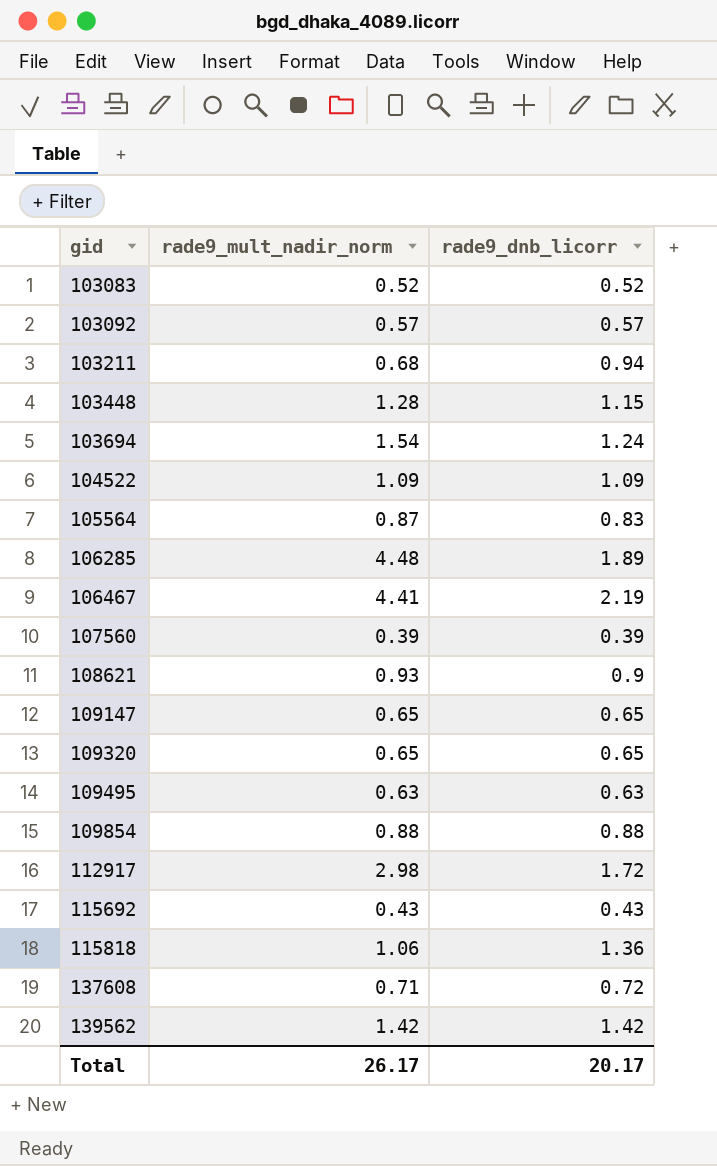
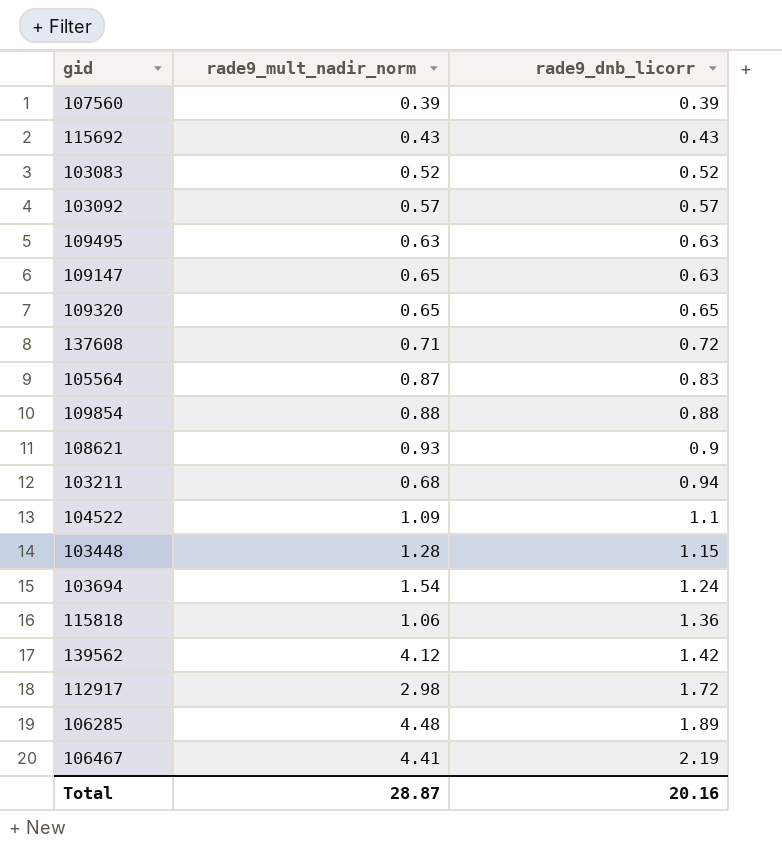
row order: gid ascending -> rade9_dnb_licorr ascending
109147 | rade9_dnb_licorr: 0.65 -> 0.63
104522 | rade9_dnb_licorr: 1.09 -> 1.1
139562 | rade9_mult_nadir_norm: 1.42 -> 4.12
Total | rade9_mult_nadir_norm: 26.17 -> 28.87
Total | rade9_dnb_licorr: 20.17 -> 20.16

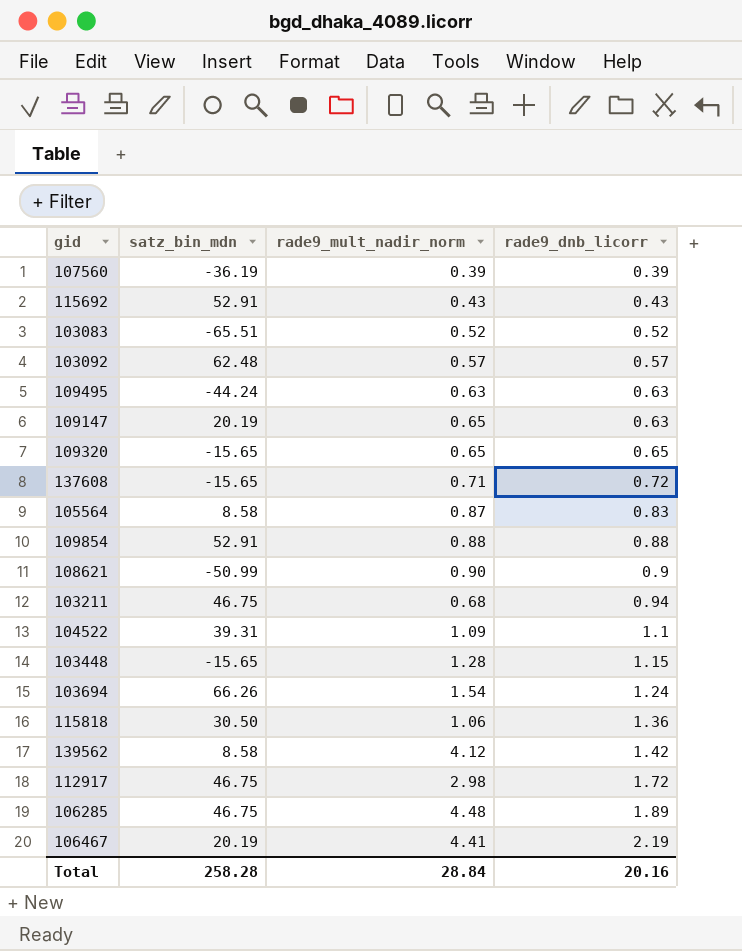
column satz_bin_mdn | position: none -> 2
108621 | rade9_mult_nadir_norm: 0.93 -> 0.90
Total | rade9_mult_nadir_norm: 28.87 -> 28.84

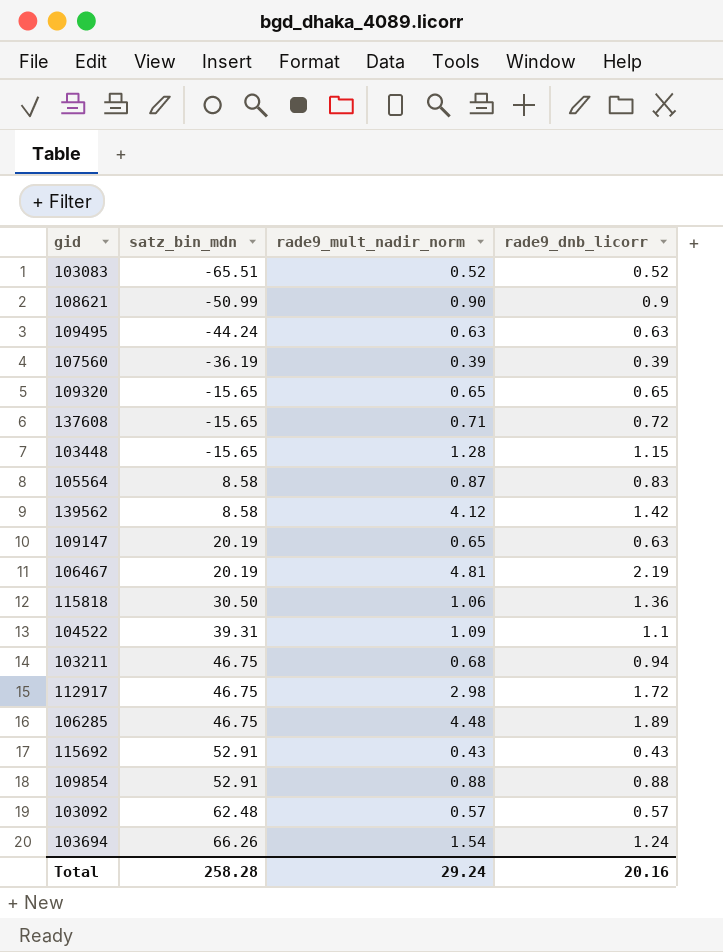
row order: rade9_dnb_licorr ascending -> satz_bin_mdn ascending
106467 | rade9_mult_nadir_norm: 4.41 -> 4.81
Total | rade9_mult_nadir_norm: 28.84 -> 29.24

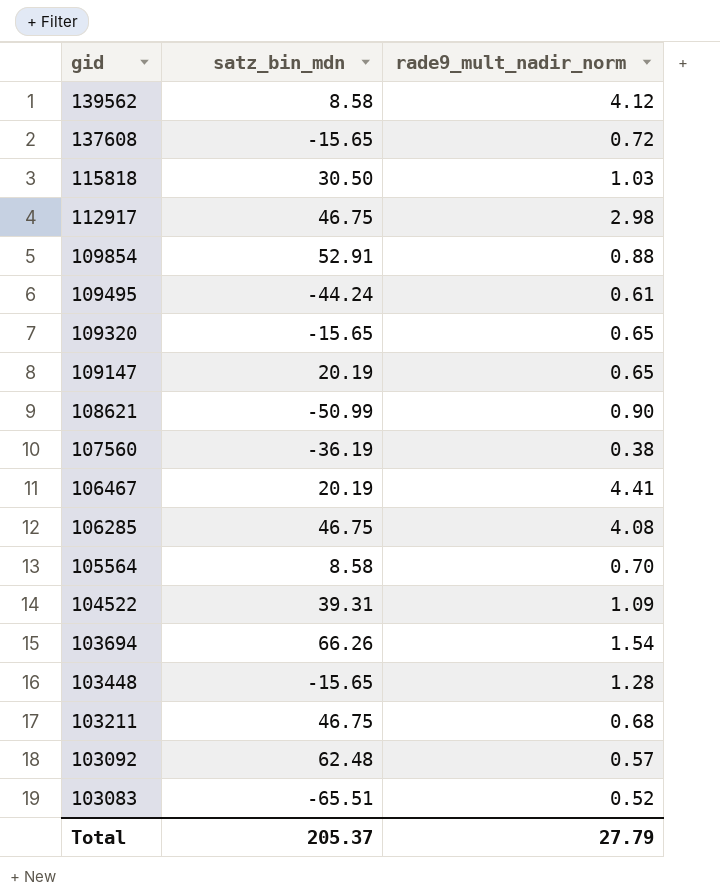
row order: satz_bin_mdn ascending -> gid descending
column rade9_dnb_licorr | position: 4 -> none
row 115692: 52.91 | 0.43 | 0.43 -> none
137608 | rade9_mult_nadir_norm: 0.71 -> 0.72
115818 | rade9_mult_nadir_norm: 1.06 -> 1.03
109495 | rade9_mult_nadir_norm: 0.63 -> 0.61
107560 | rade9_mult_nadir_norm: 0.39 -> 0.38
106467 | rade9_mult_nadir_norm: 4.81 -> 4.41
106285 | rade9_mult_nadir_norm: 4.48 -> 4.08
105564 | rade9_mult_nadir_norm: 0.87 -> 0.70
Total | satz_bin_mdn: 258.28 -> 205.37
Total | rade9_mult_nadir_norm: 29.24 -> 27.79

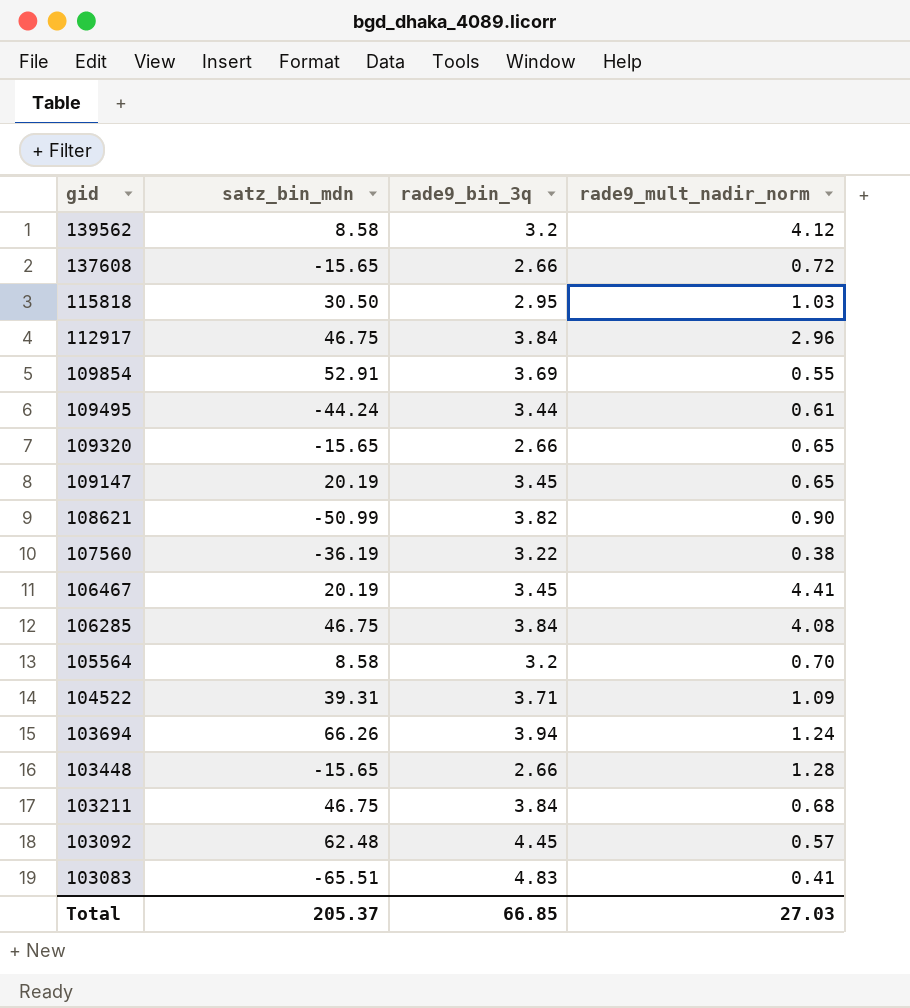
column rade9_bin_3q | position: none -> 3
112917 | rade9_mult_nadir_norm: 2.98 -> 2.96
109854 | rade9_mult_nadir_norm: 0.88 -> 0.55
103694 | rade9_mult_nadir_norm: 1.54 -> 1.24
103083 | rade9_mult_nadir_norm: 0.52 -> 0.41
Total | rade9_mult_nadir_norm: 27.79 -> 27.03

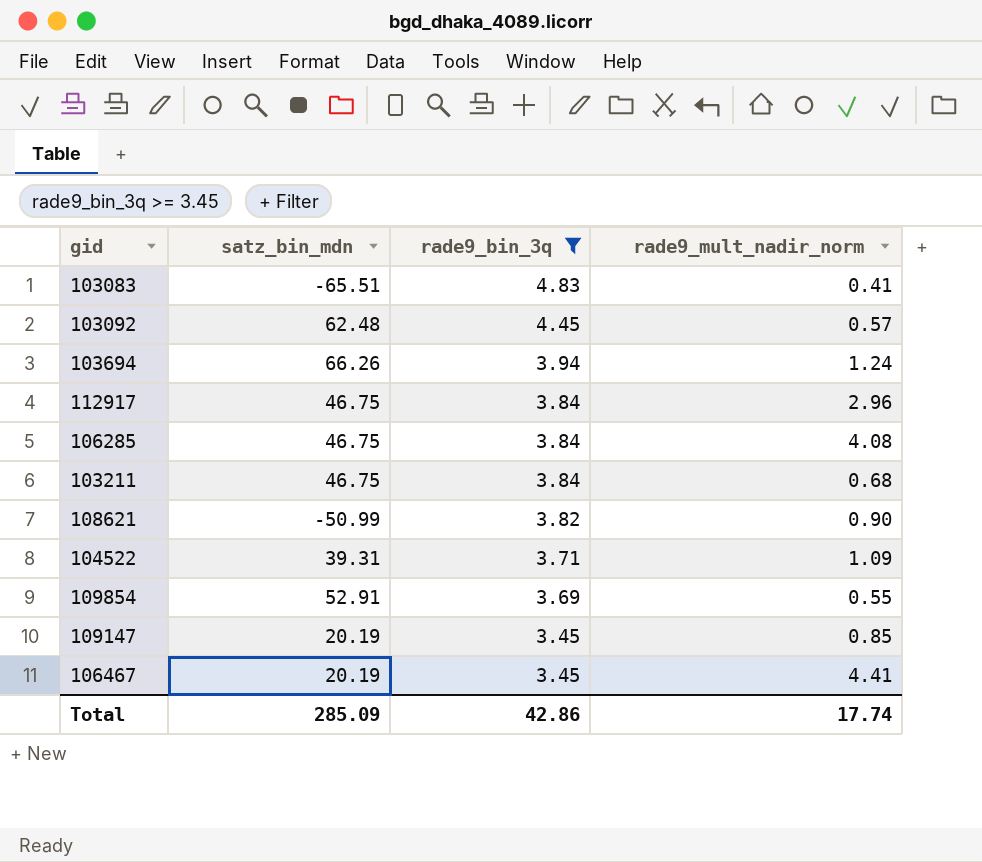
filter: none -> rade9_bin_3q >= 3.45
row order: gid descending -> rade9_bin_3q descending
109147 | rade9_mult_nadir_norm: 0.65 -> 0.85
Total | satz_bin_mdn: 205.37 -> 285.09
Total | rade9_bin_3q: 66.85 -> 42.86
Total | rade9_mult_nadir_norm: 27.03 -> 17.74

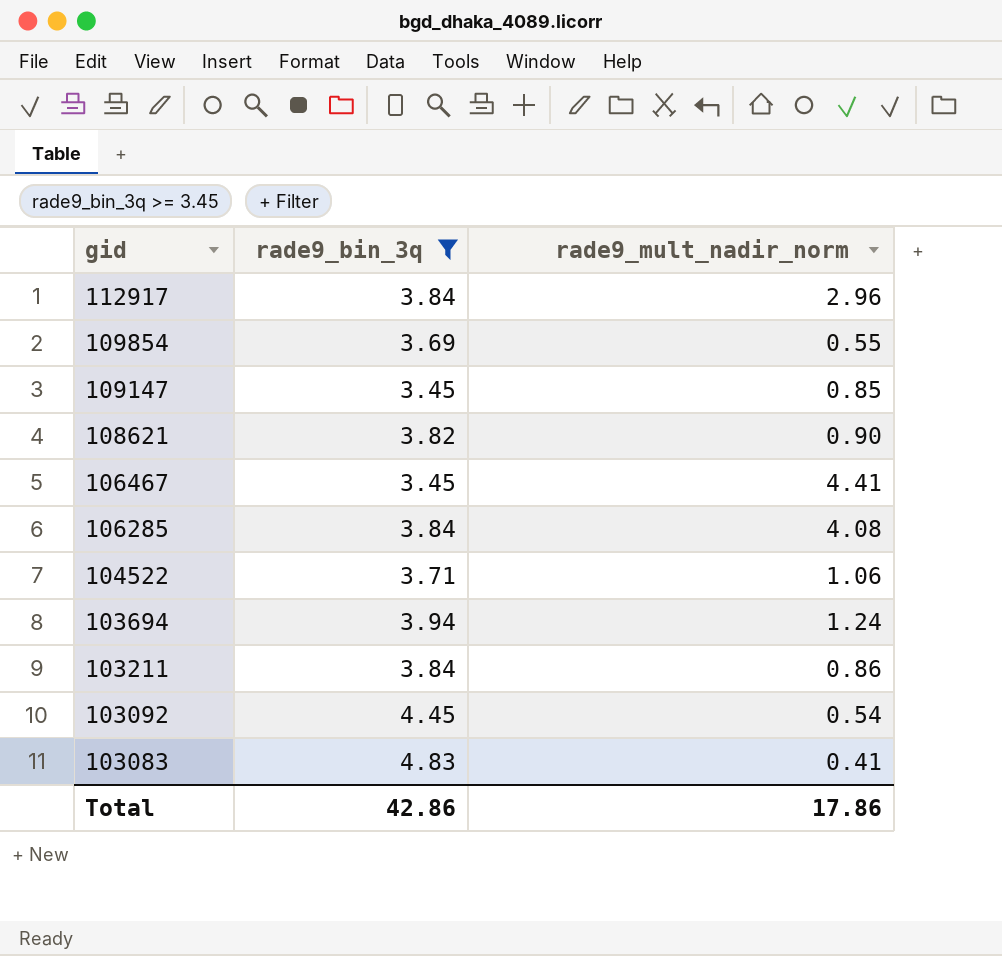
row order: rade9_bin_3q descending -> gid descending
column satz_bin_mdn | position: 2 -> none
104522 | rade9_mult_nadir_norm: 1.09 -> 1.06
103211 | rade9_mult_nadir_norm: 0.68 -> 0.86
103092 | rade9_mult_nadir_norm: 0.57 -> 0.54
Total | rade9_mult_nadir_norm: 17.74 -> 17.86

